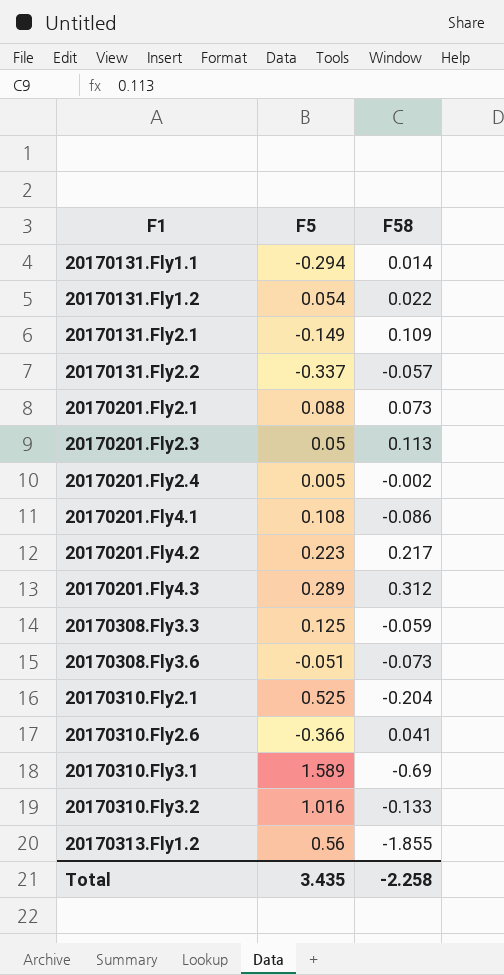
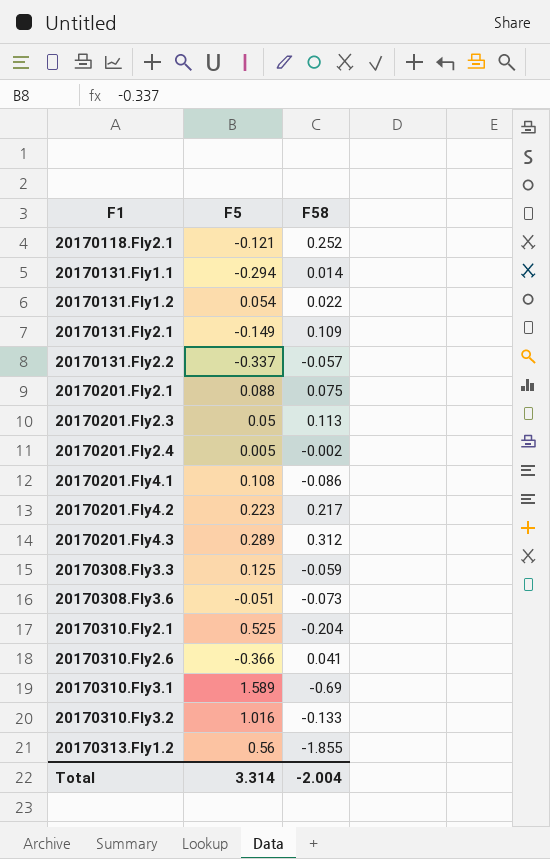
row 20170118.Fly2.1: none -> -0.121 | 0.252
20170201.Fly2.1 | F58: 0.073 -> 0.075
Total | F5: 3.435 -> 3.314
Total | F58: -2.258 -> -2.004

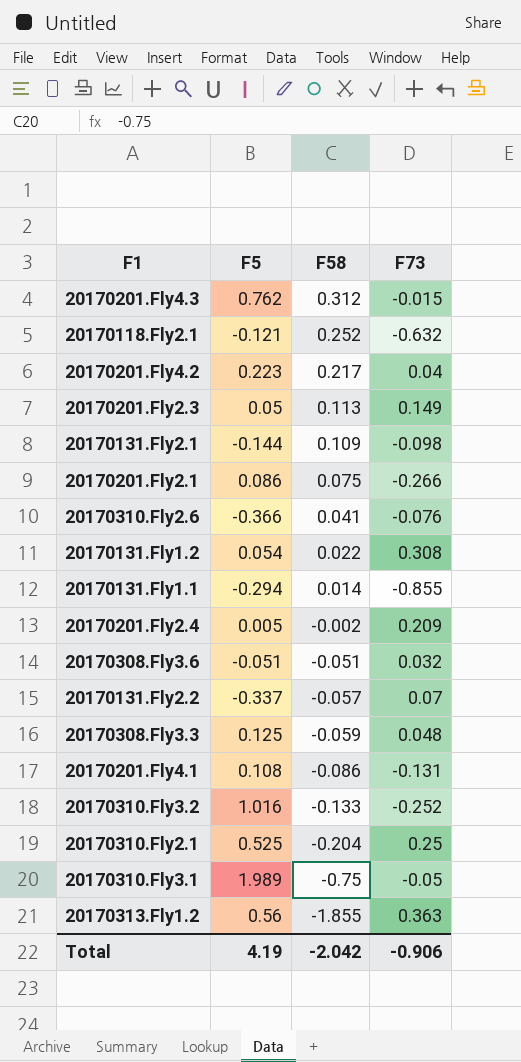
row order: F1 ascending -> F58 descending
column F73 | position: none -> 4
20170201.Fly4.3 | F5: 0.289 -> 0.762
20170131.Fly2.1 | F5: -0.149 -> -0.144
20170201.Fly2.1 | F5: 0.088 -> 0.086
20170308.Fly3.6 | F58: -0.073 -> -0.051
20170310.Fly3.1 | F5: 1.589 -> 1.989
20170310.Fly3.1 | F58: -0.69 -> -0.75
Total | F5: 3.314 -> 4.19
Total | F58: -2.004 -> -2.042

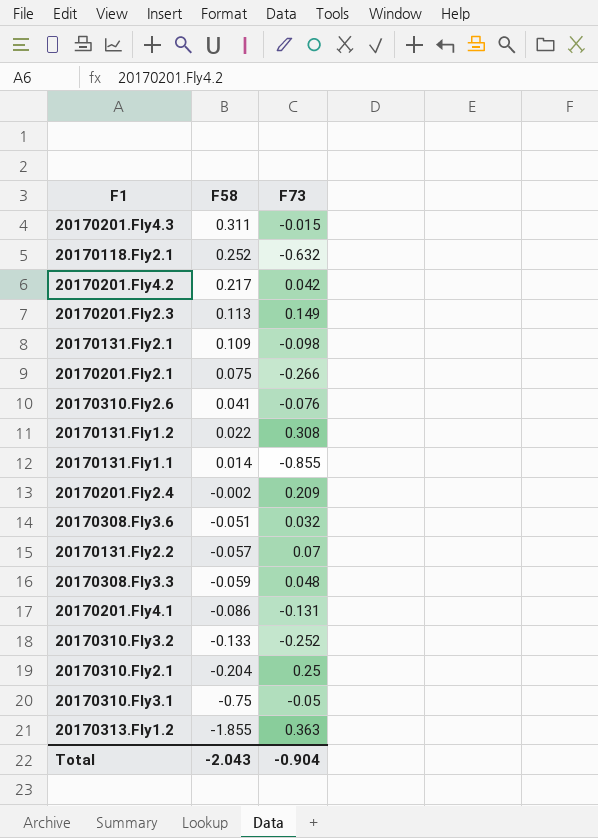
column F5 | position: 2 -> none
20170201.Fly4.3 | F58: 0.312 -> 0.311
20170201.Fly4.2 | F73: 0.04 -> 0.042
Total | F58: -2.042 -> -2.043
Total | F73: -0.906 -> -0.904

